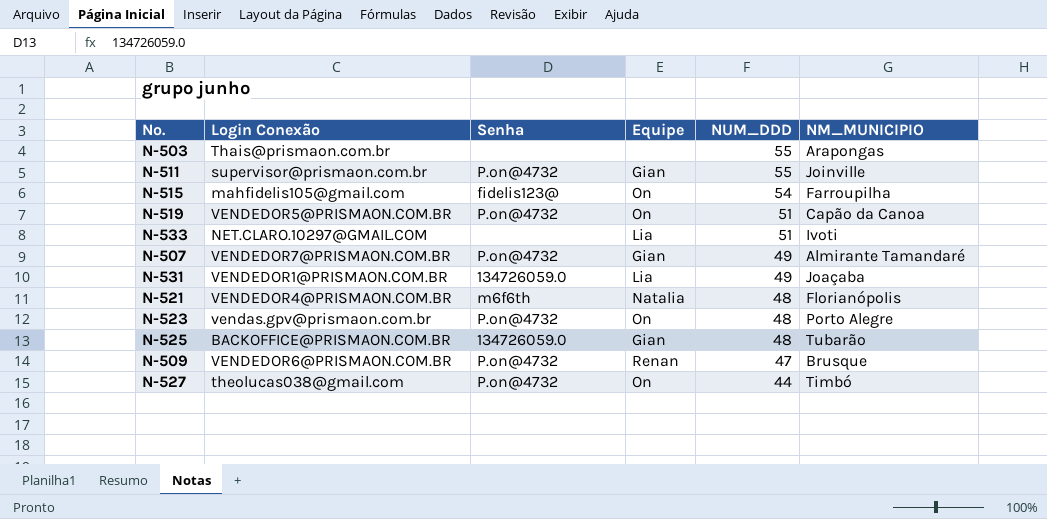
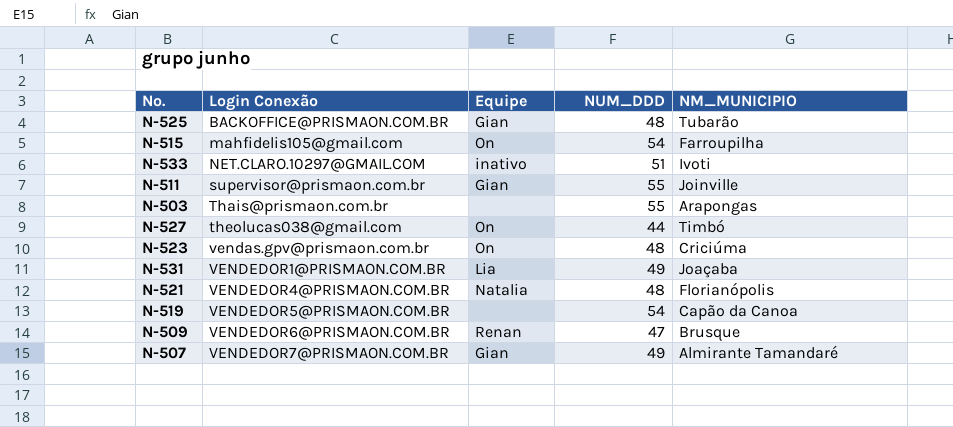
row order: NUM_DDD descending -> Login Conexão ascending
column Senha | position: 3 -> none
N-533 | Equipe: Lia -> inativo
N-523 | NM_MUNICIPIO: Porto Alegre -> Criciúma
N-519 | Equipe: On -> none
N-519 | NUM_DDD: 51 -> 54

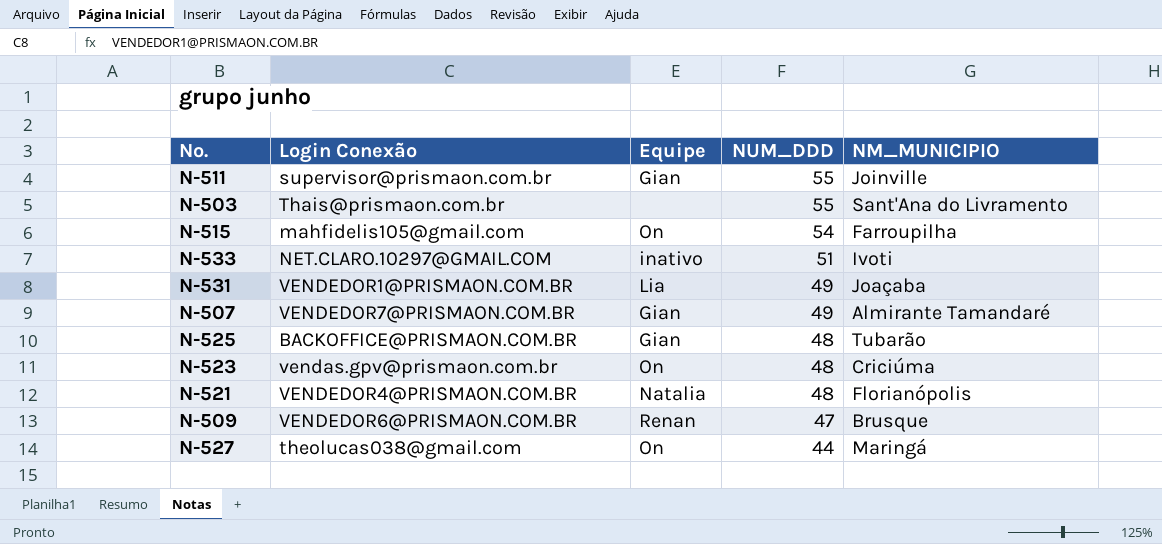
row order: Login Conexão ascending -> NUM_DDD descending
row N-519: VENDEDOR5@PRISMAON.COM.BR | none | 54 | Capão da Canoa -> none
N-503 | NM_MUNICIPIO: Arapongas -> Sant'Ana do Livramento
N-527 | NM_MUNICIPIO: Timbó -> Maringá

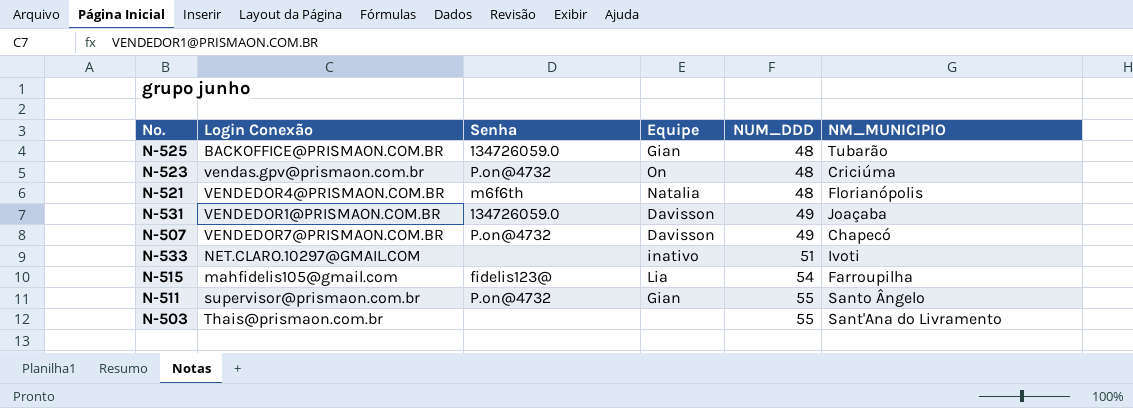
row order: NUM_DDD descending -> NUM_DDD ascending
column Senha | position: none -> 3
row N-509: VENDEDOR6@PRISMAON.COM.BR | Renan | 47 | Brusque -> none
row N-527: theolucas038@gmail.com | On | 44 | Maringá -> none
N-531 | Equipe: Lia -> Davisson
N-507 | Equipe: Gian -> Davisson
N-507 | NM_MUNICIPIO: Almirante Tamandaré -> Chapecó
N-515 | Equipe: On -> Lia
N-511 | NM_MUNICIPIO: Joinville -> Santo Ângelo

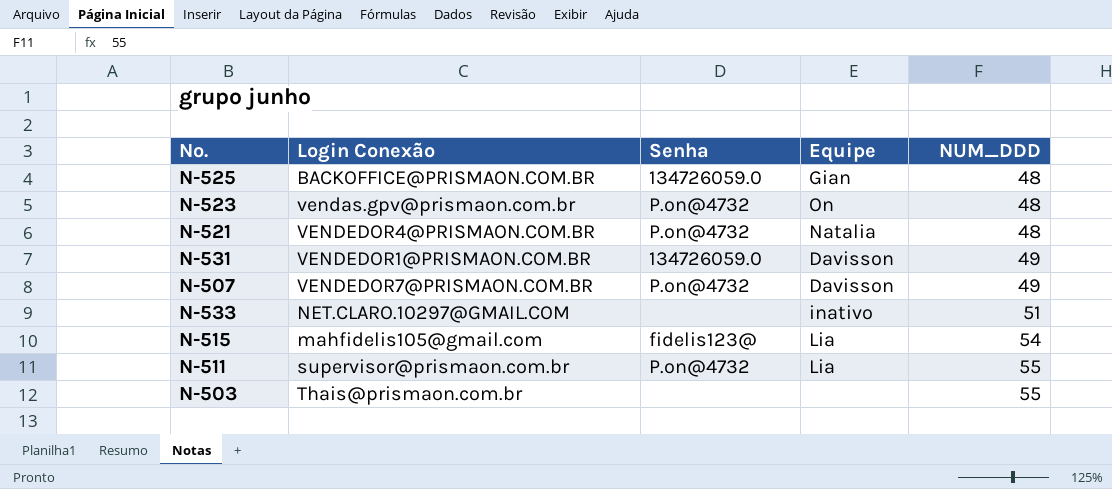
column NM_MUNICIPIO | position: 6 -> none
N-521 | Senha: m6f6th -> P.on@4732
N-511 | Equipe: Gian -> Lia

